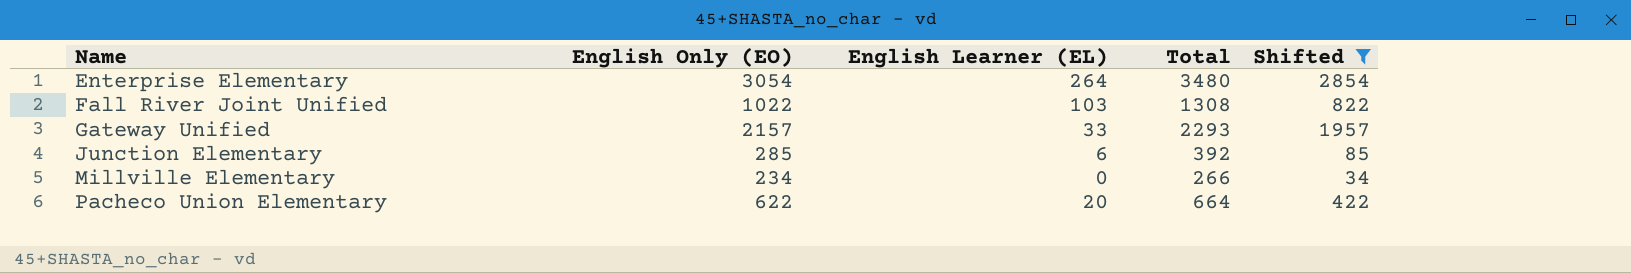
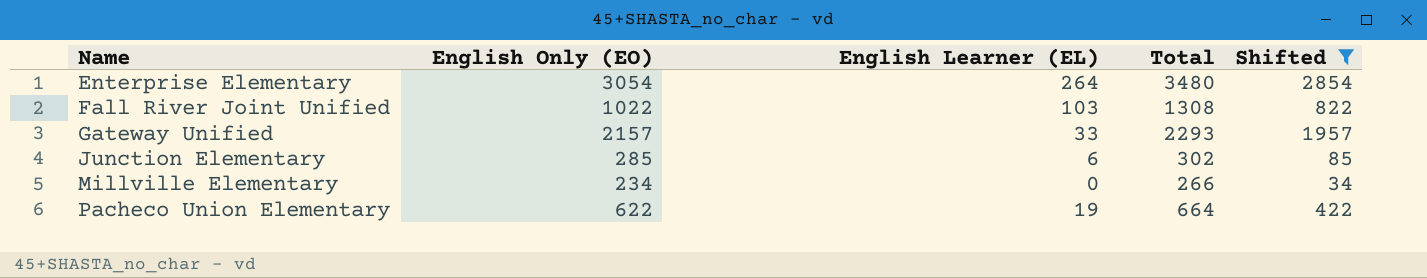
Junction Elementary | Total: 392 -> 302
Pacheco Union Elementary | English Learner (EL): 20 -> 19

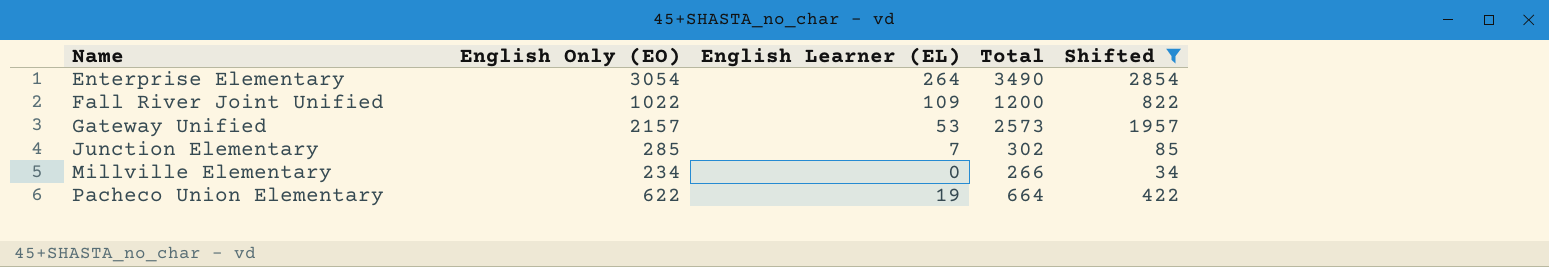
Enterprise Elementary | Total: 3480 -> 3490
Fall River Joint Unified | English Learner (EL): 103 -> 109
Fall River Joint Unified | Total: 1308 -> 1200
Gateway Unified | English Learner (EL): 33 -> 53
Gateway Unified | Total: 2293 -> 2573
Junction Elementary | English Learner (EL): 6 -> 7

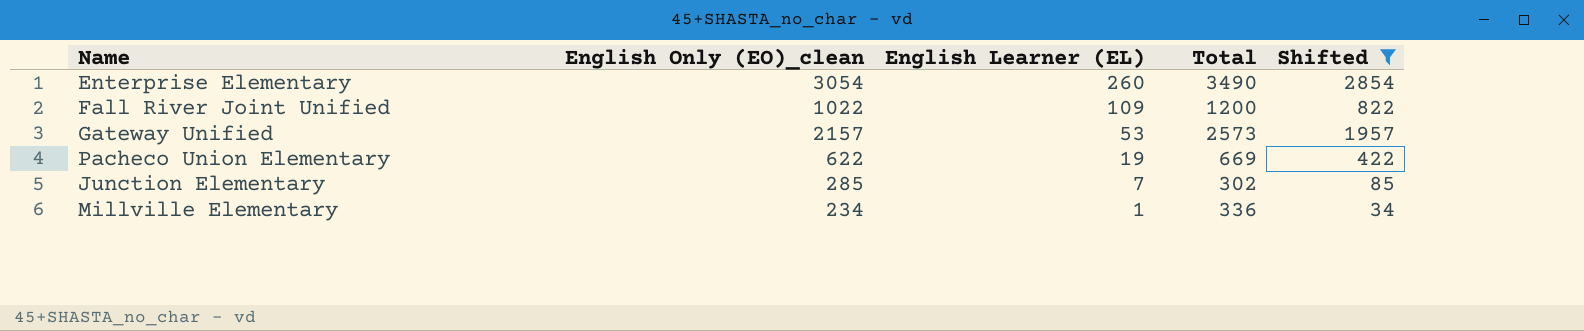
row order: Name ascending -> English Learner (EL) descending
column name: English Only (EO) -> English Only (EO)_clean
Enterprise Elementary | English Learner (EL): 264 -> 260
Pacheco Union Elementary | Total: 664 -> 669
Millville Elementary | English Learner (EL): 0 -> 1
Millville Elementary | Total: 266 -> 336

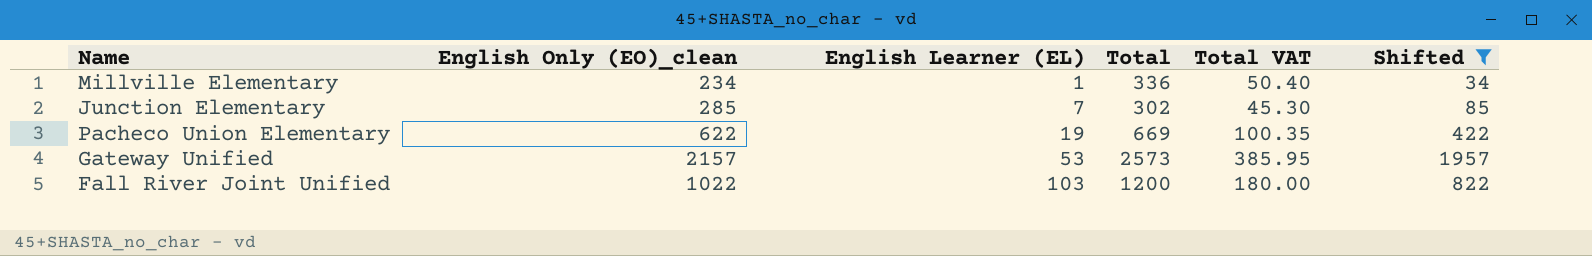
row order: English Learner (EL) descending -> English Learner (EL) ascending
column Total VAT | formula: none -> [Total] * 0.15
row Enterprise Elementary: 3054 | 260 | 3490 | 2854 -> none
Fall River Joint Unified | English Learner (EL): 109 -> 103

